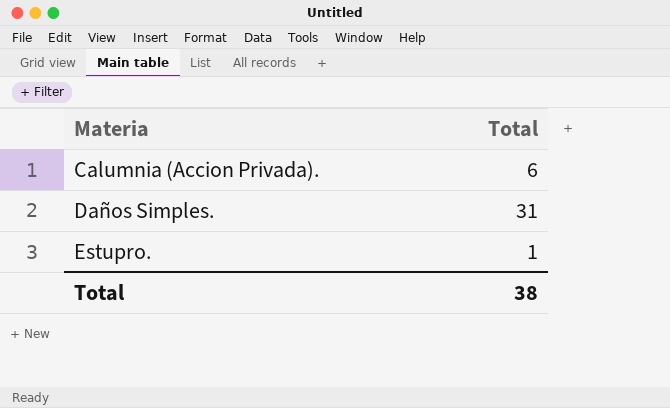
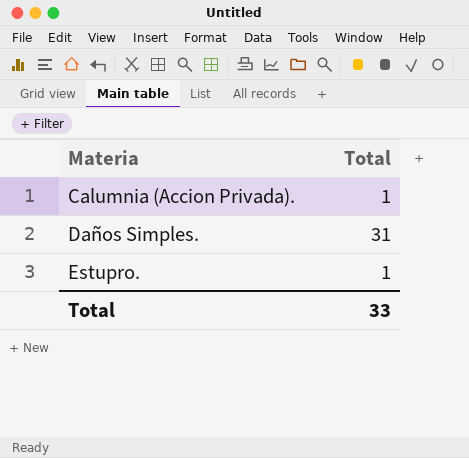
Calumnia (Accion Privada). | Total: 6 -> 1
Total | Total: 38 -> 33

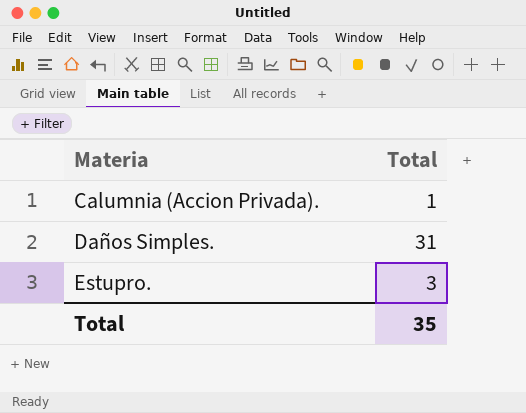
Estupro. | Total: 1 -> 3
Total | Total: 33 -> 35

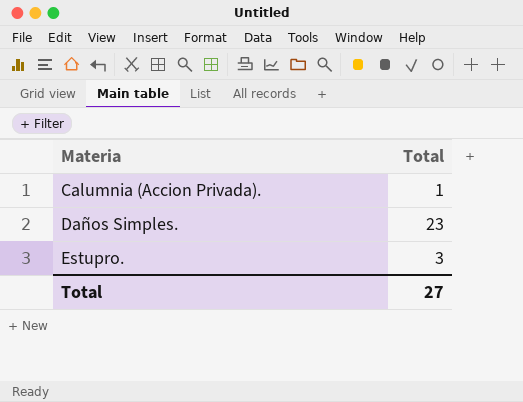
Daños Simples. | Total: 31 -> 23
Total | Total: 35 -> 27

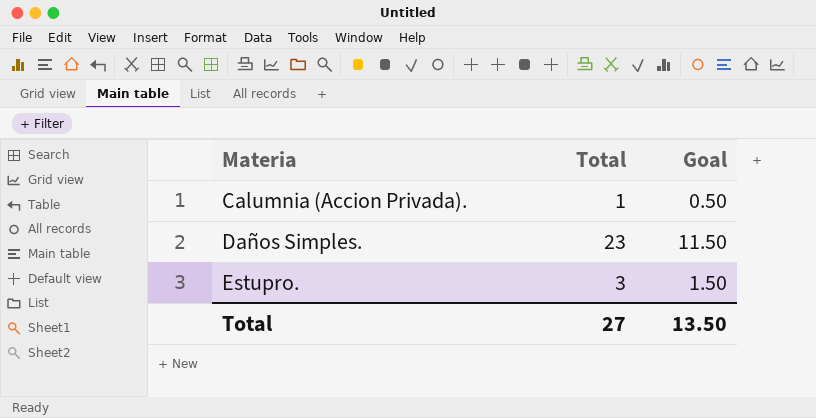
column Goal | formula: none -> [Total] * 0.5

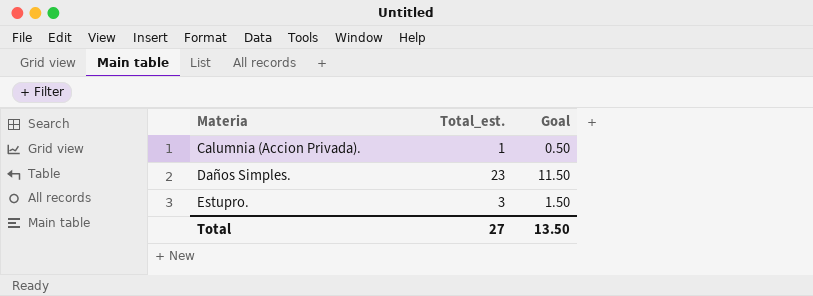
column name: Total -> Total_est.

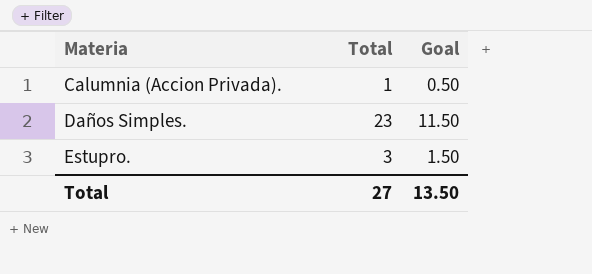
column name: Total_est. -> Total

